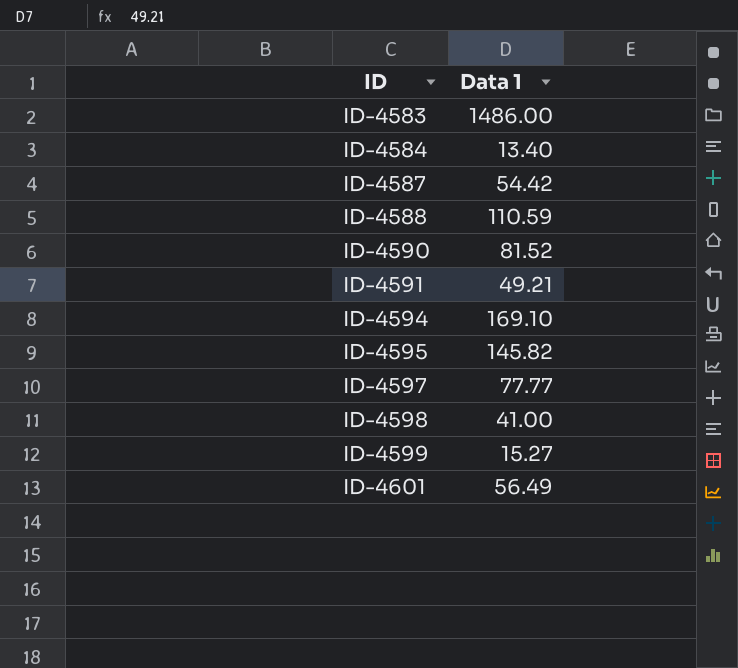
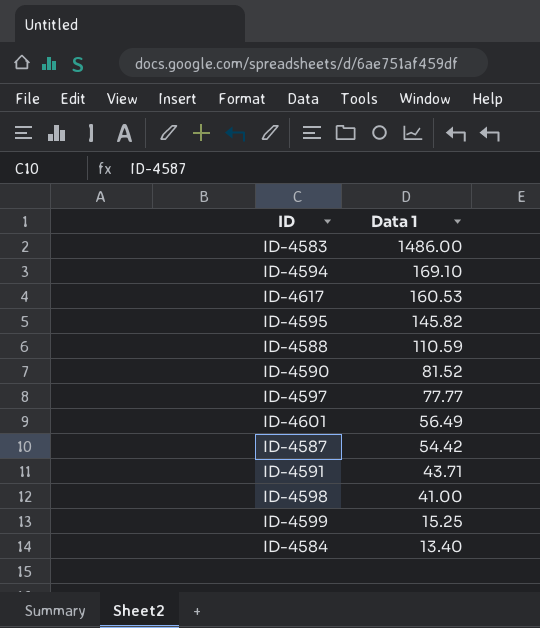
row order: ID ascending -> Data 1 descending
row ID-4617: none -> 160.53
ID-4591 | Data 1: 49.21 -> 43.71
ID-4599 | Data 1: 15.27 -> 15.25

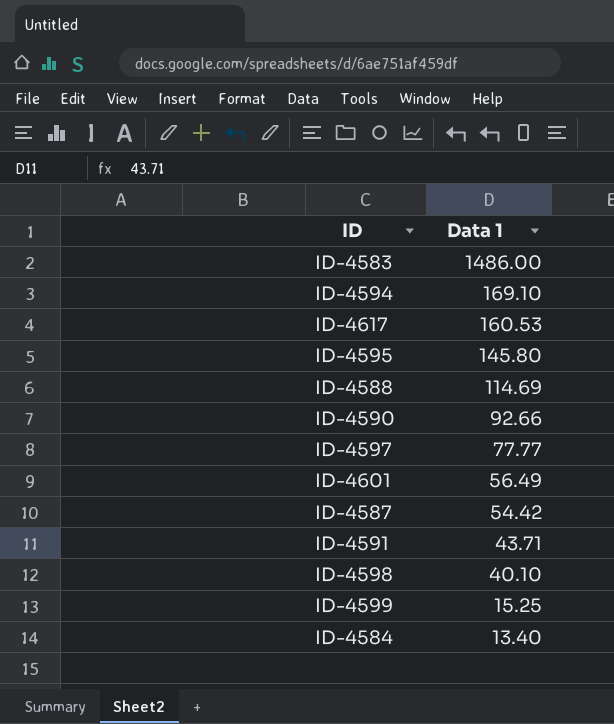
ID-4595 | Data 1: 145.82 -> 145.80
ID-4588 | Data 1: 110.59 -> 114.69
ID-4590 | Data 1: 81.52 -> 92.66
ID-4598 | Data 1: 41.00 -> 40.10

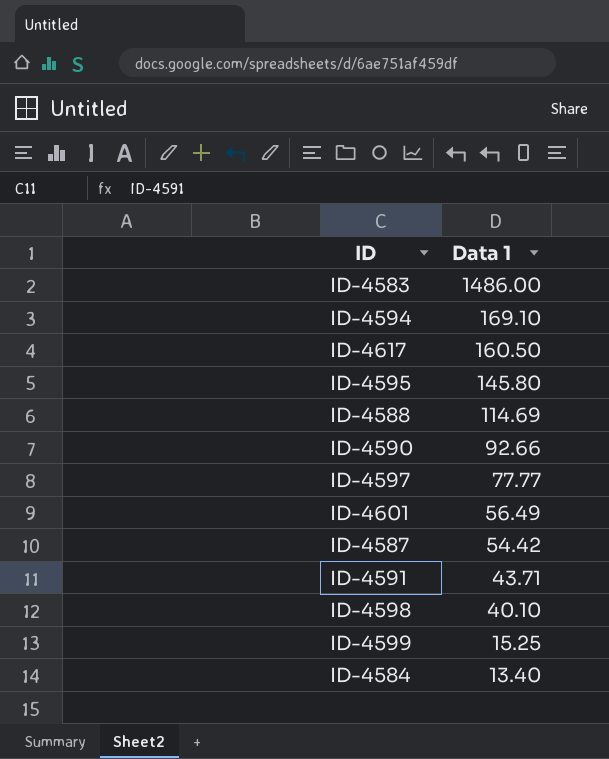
ID-4617 | Data 1: 160.53 -> 160.50

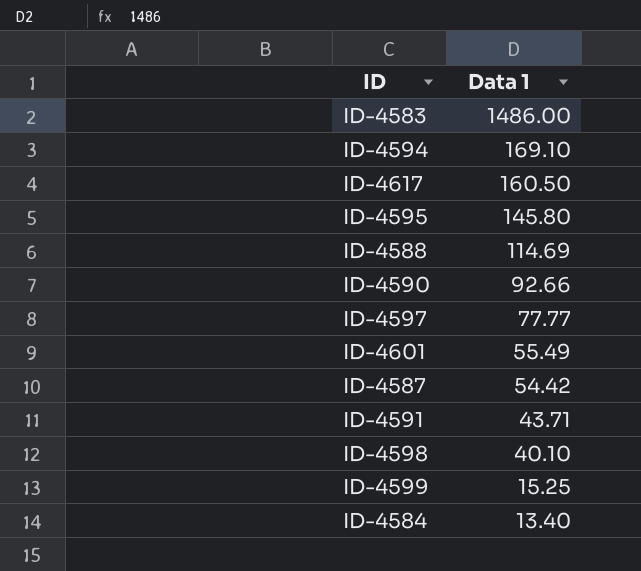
ID-4601 | Data 1: 56.49 -> 55.49

